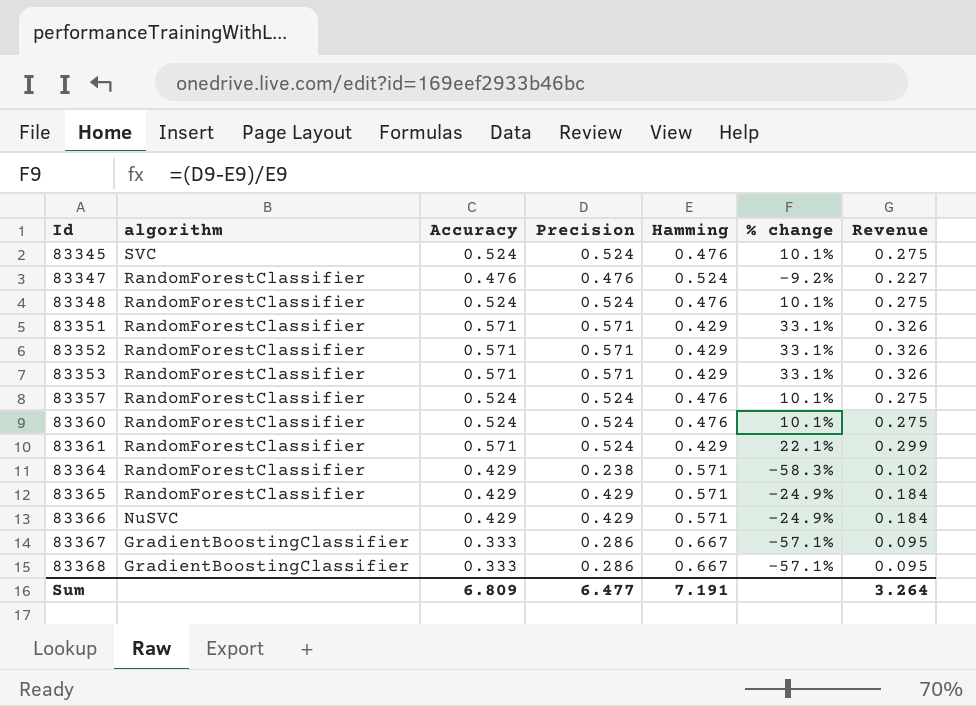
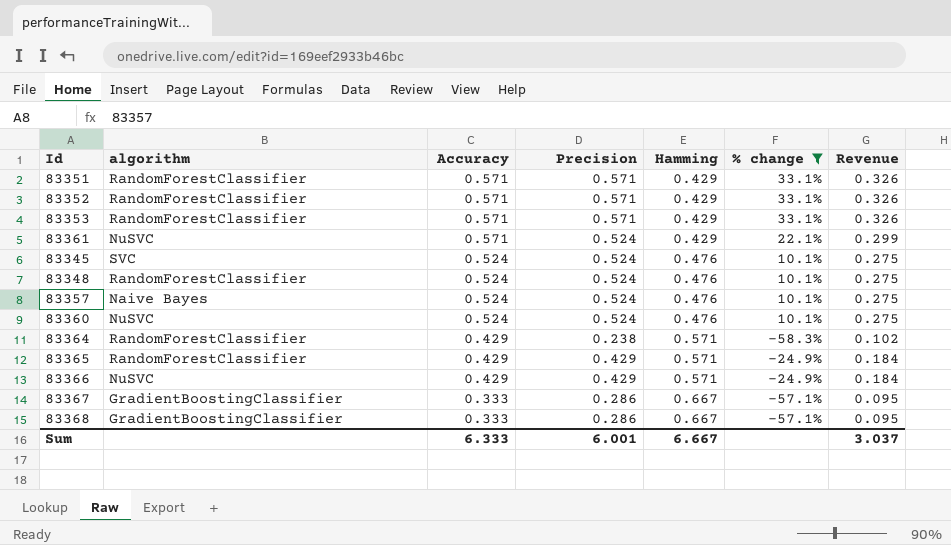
filter: none -> % change != -9.2%
row order: Id ascending -> Accuracy descending
83361 | algorithm: RandomForestClassifier -> NuSVC
83357 | algorithm: RandomForestClassifier -> Naive Bayes
83360 | algorithm: RandomForestClassifier -> NuSVC
Sum | Accuracy: 6.809 -> 6.333
Sum | Precision: 6.477 -> 6.001
Sum | Hamming: 7.191 -> 6.667
Sum | Revenue: 3.264 -> 3.037

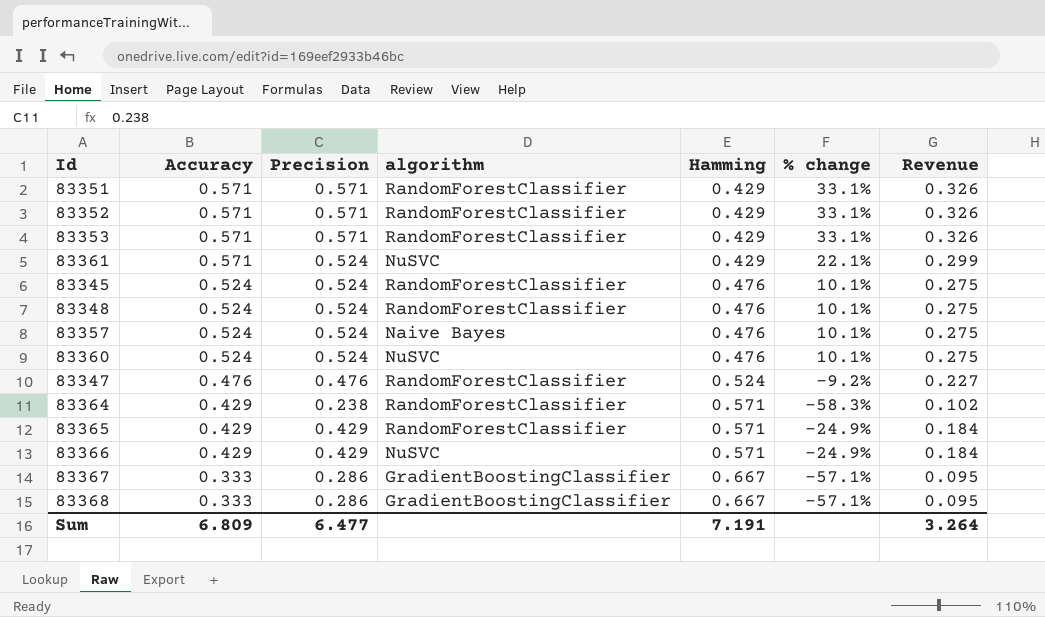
filter: % change != -9.2% -> none
column algorithm | position: 2 -> 4
83345 | algorithm: SVC -> RandomForestClassifier
Sum | Accuracy: 6.333 -> 6.809
Sum | Precision: 6.001 -> 6.477
Sum | Hamming: 6.667 -> 7.191
Sum | Revenue: 3.037 -> 3.264

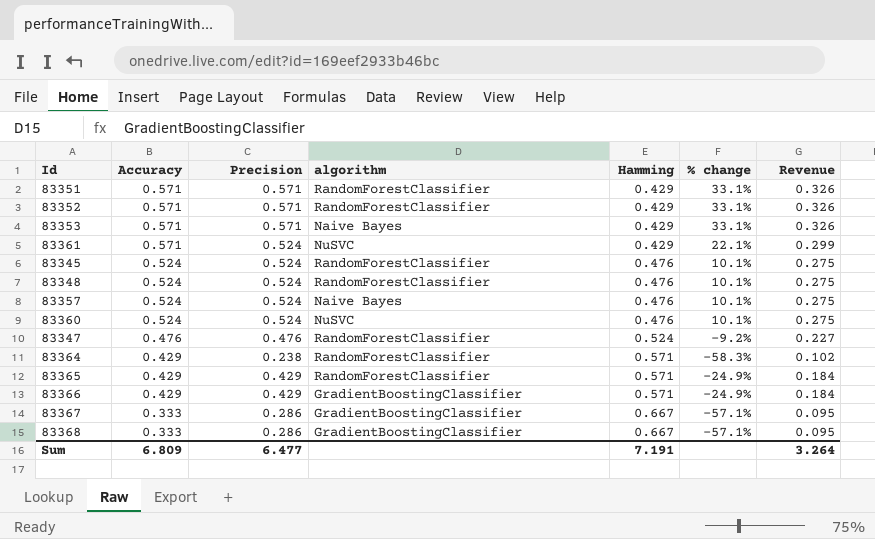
83353 | algorithm: RandomForestClassifier -> Naive Bayes
83366 | algorithm: NuSVC -> GradientBoostingClassifier

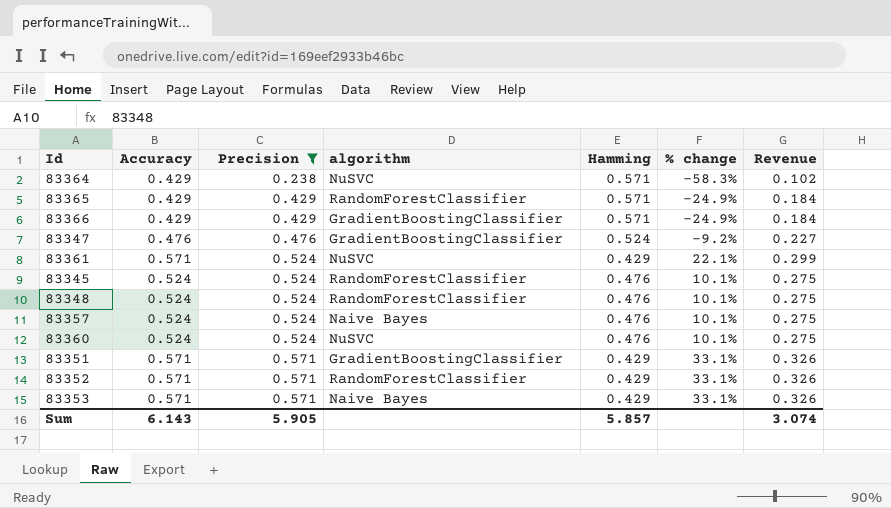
filter: none -> Precision != 0.286
row order: Accuracy descending -> Precision ascending
83364 | algorithm: RandomForestClassifier -> NuSVC
83347 | algorithm: RandomForestClassifier -> GradientBoostingClassifier
83351 | algorithm: RandomForestClassifier -> GradientBoostingClassifier
Sum | Accuracy: 6.809 -> 6.143
Sum | Precision: 6.477 -> 5.905
Sum | Hamming: 7.191 -> 5.857
Sum | Revenue: 3.264 -> 3.074

